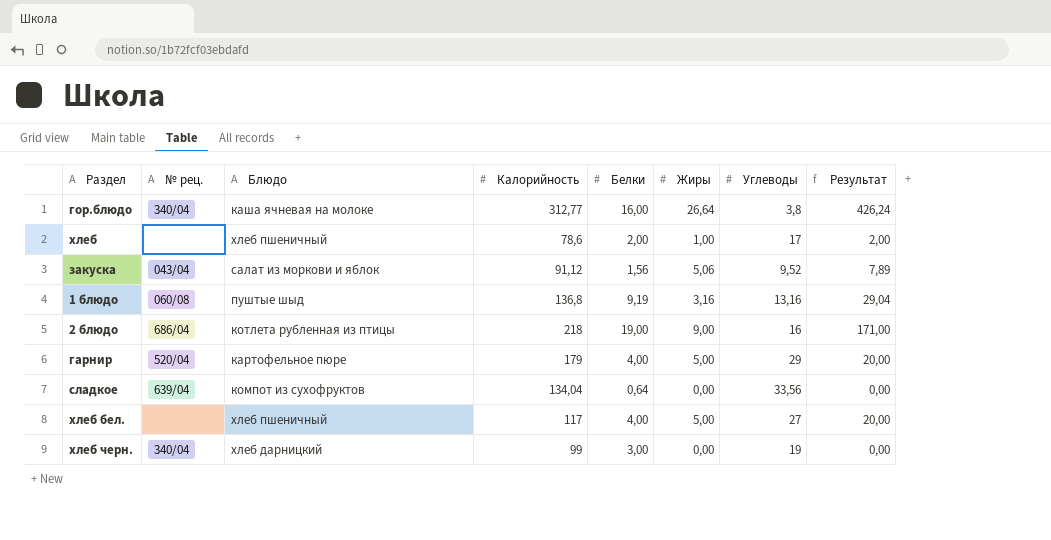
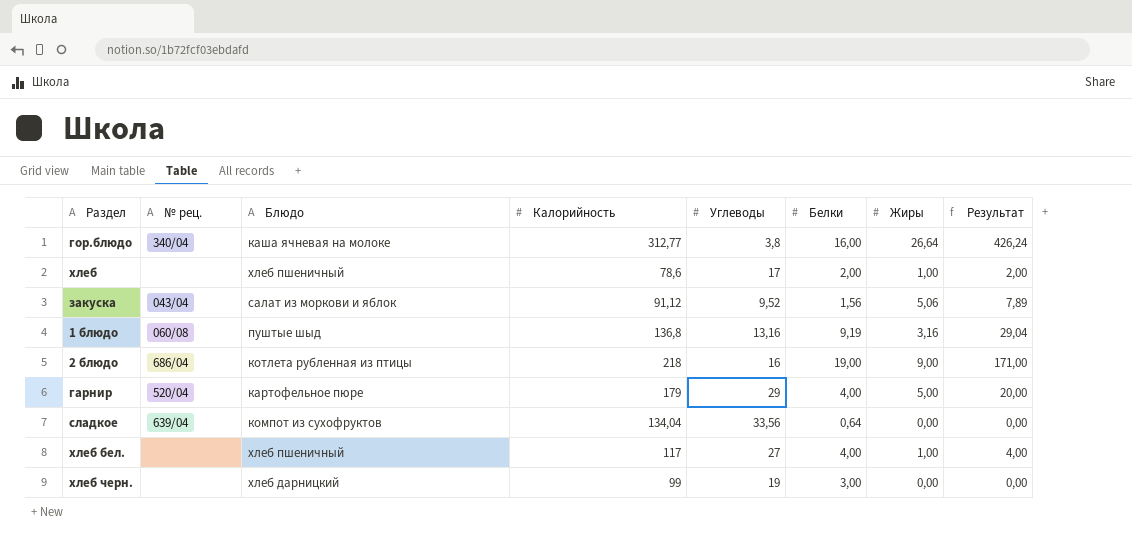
column Углеводы | position: 7 -> 5
хлеб бел. | Жиры: 5,00 -> 1,00
хлеб бел. | Результат: 20,00 -> 4,00
хлеб черн. | № рец.: 340/04 -> none

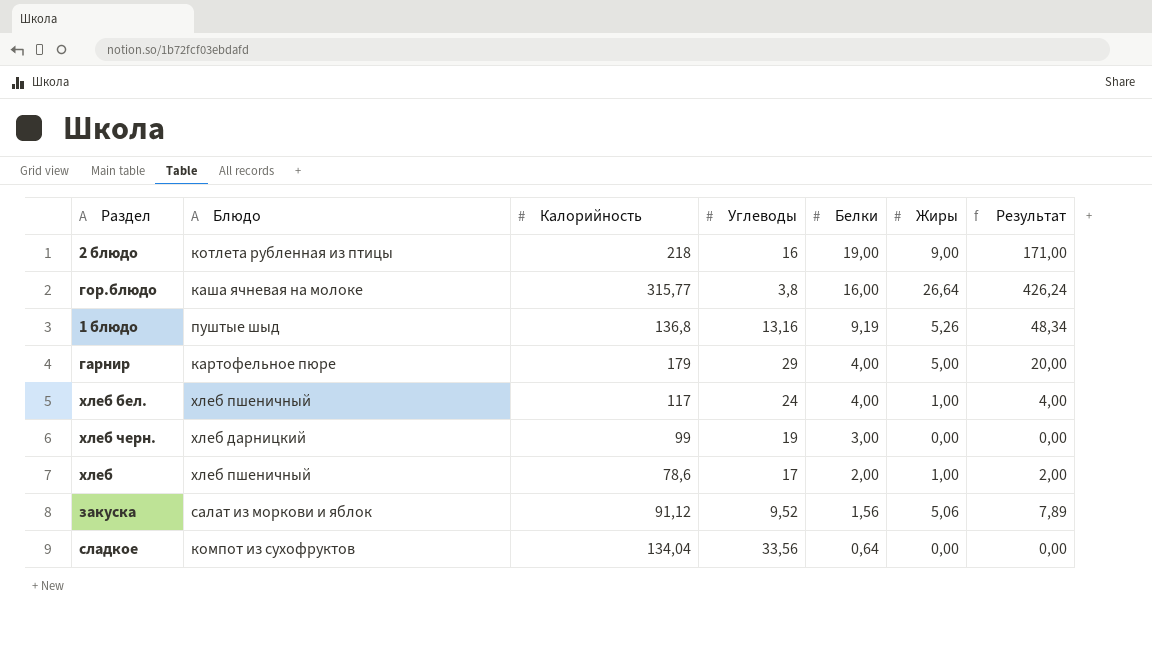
row order: none -> Белки descending
column № рец. | position: 2 -> none
гор.блюдо | Калорийность: 312,77 -> 315,77
1 блюдо | Жиры: 3,16 -> 5,26
1 блюдо | Результат: 29,04 -> 48,34
хлеб бел. | Углеводы: 27 -> 24

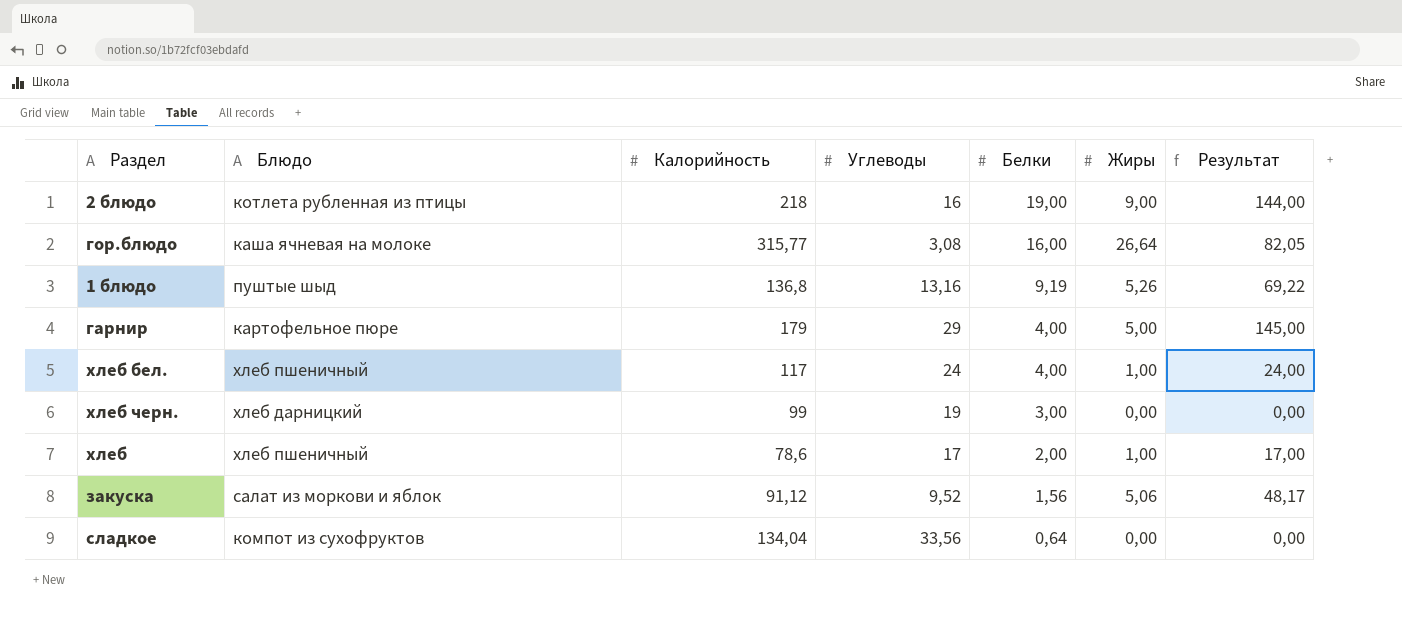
column Результат | formula: [Белки] * [Жиры] -> [Углеводы] * [Жиры]
гор.блюдо | Углеводы: 3,8 -> 3,08

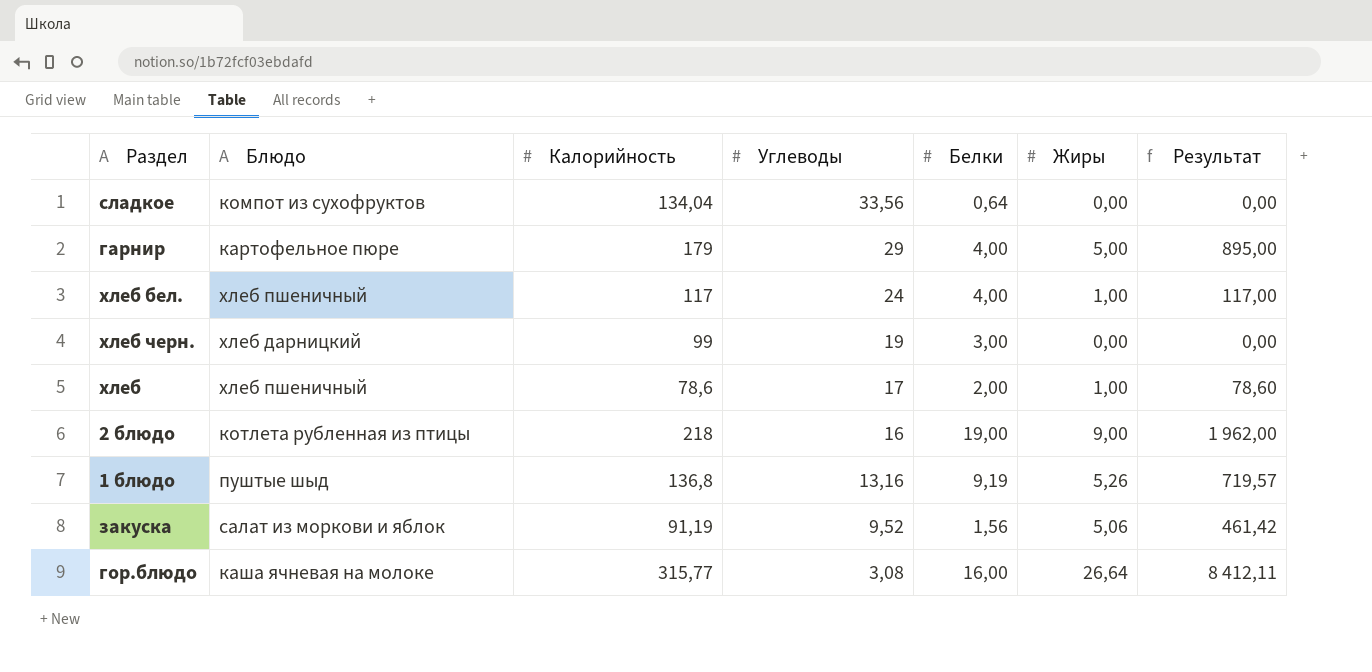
row order: Белки descending -> Углеводы descending
column Результат | formula: [Углеводы] * [Жиры] -> [Калорийность] * [Жиры]
закуска | Калорийность: 91,12 -> 91,19

